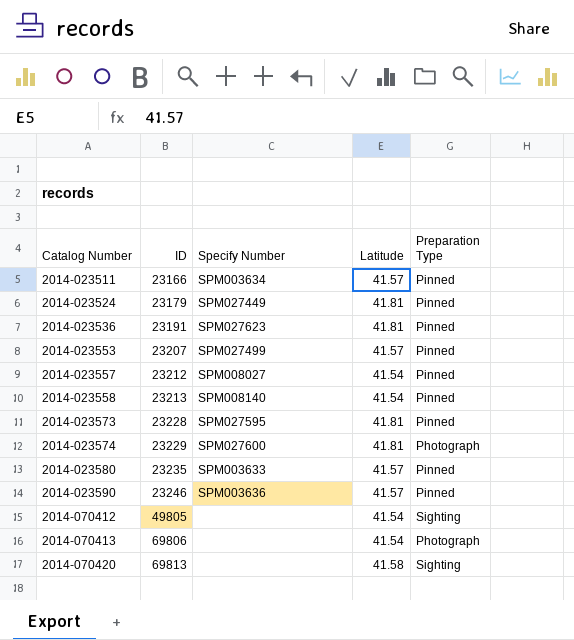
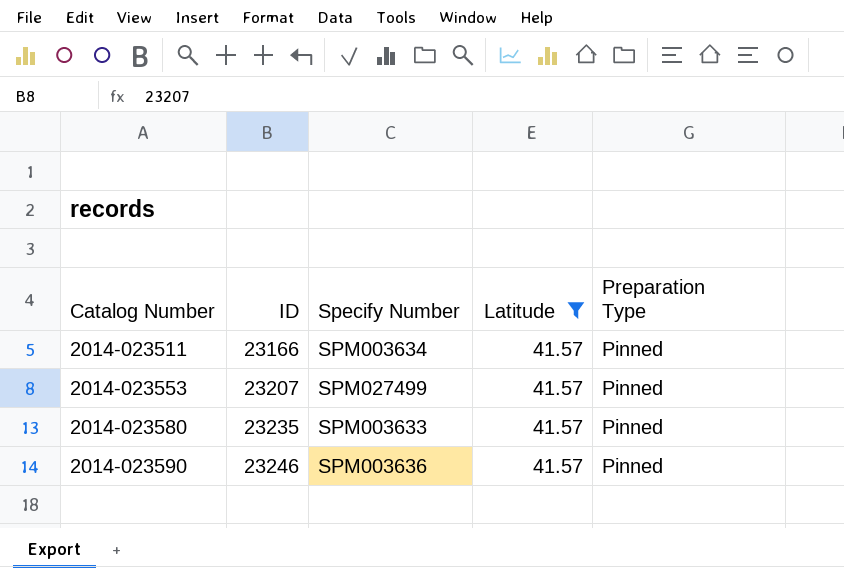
filter: none -> Latitude = 41.57

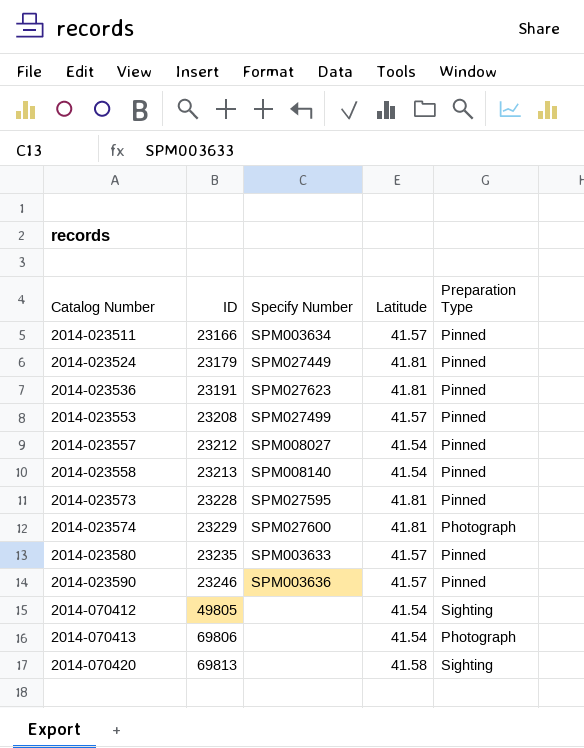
filter: Latitude = 41.57 -> none
2014-023553 | ID: 23207 -> 23208

